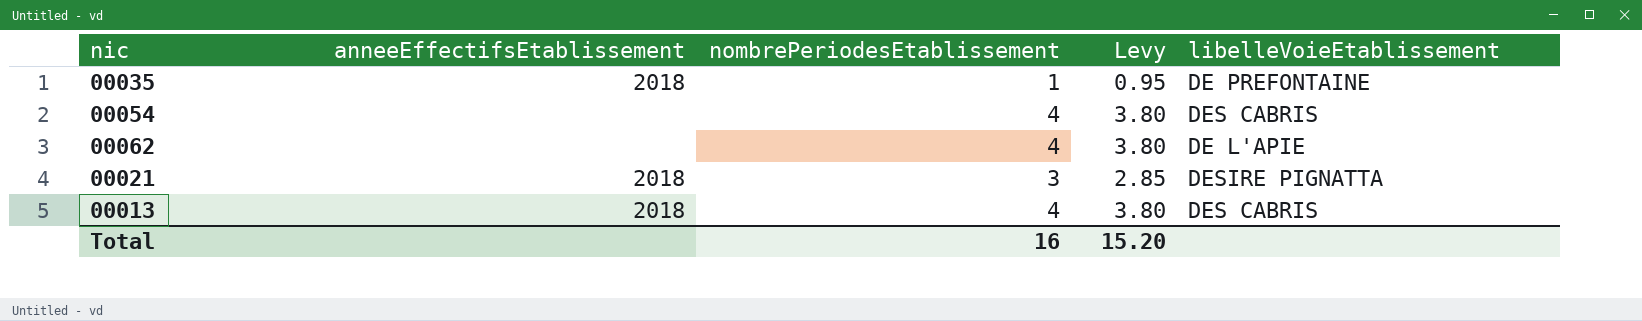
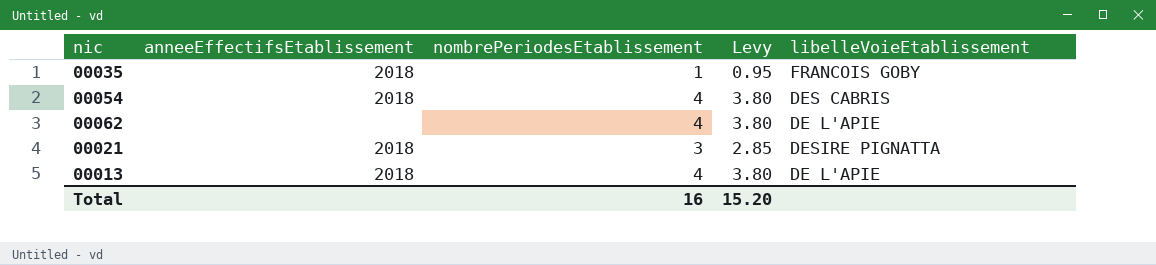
00035 | libelleVoieEtablissement: DE PREFONTAINE -> FRANCOIS GOBY
00054 | anneeEffectifsEtablissement: none -> 2018
00013 | libelleVoieEtablissement: DES CABRIS -> DE L'APIE

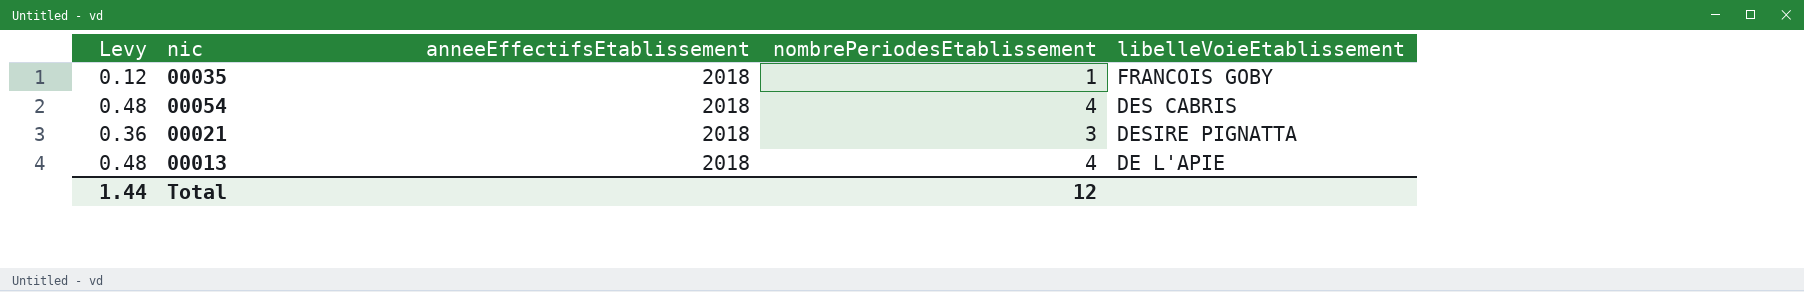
column Levy | formula: [nombrePeriodesEtablissement] * 0.95 -> [nombrePeriodesEtablissement] * 0.12
column Levy | position: 4 -> 1
row 00062: none | 4 | 3.80 | DE L'APIE -> none
Total | Levy: 15.20 -> 1.44
Total | nombrePeriodesEtablissement: 16 -> 12

